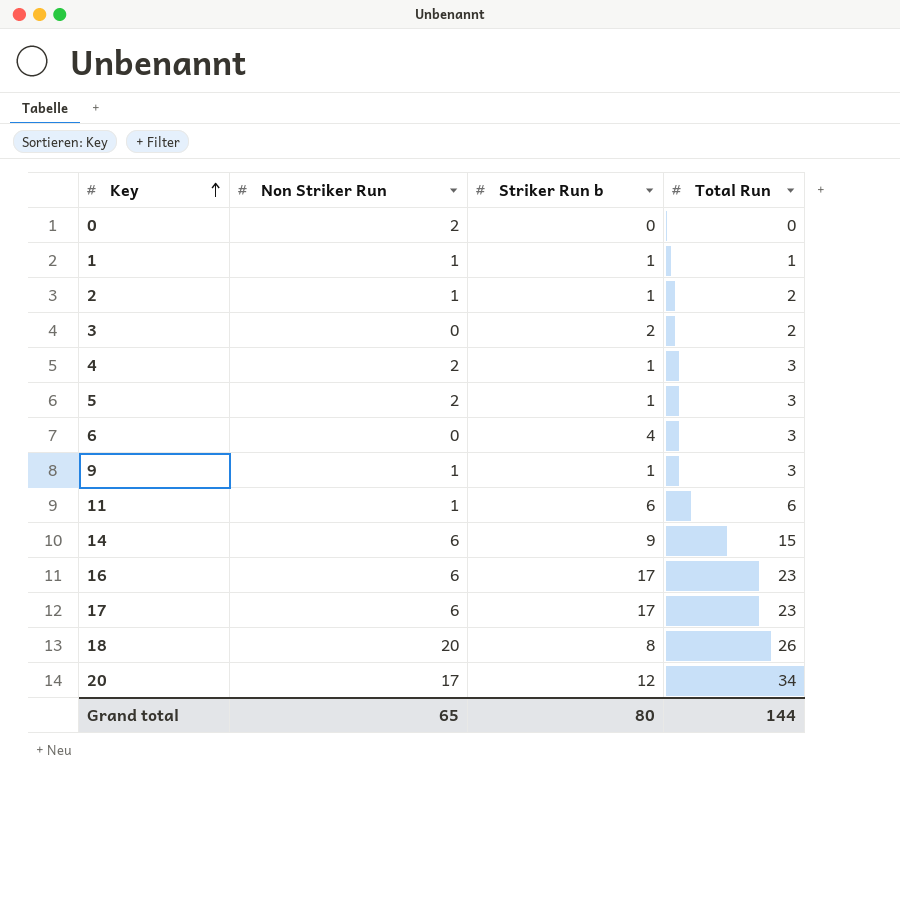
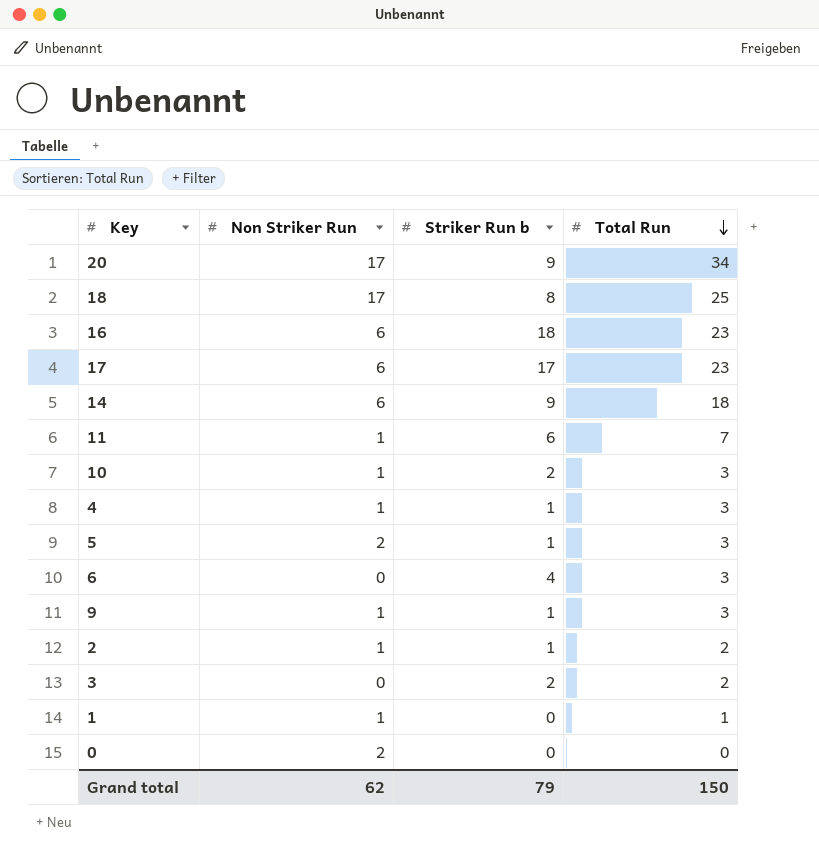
row order: Key ascending -> Total Run descending
20 | Striker Run b: 12 -> 9
18 | Non Striker Run: 20 -> 17
18 | Total Run: 26 -> 25
16 | Striker Run b: 17 -> 18
14 | Total Run: 15 -> 18
11 | Total Run: 6 -> 7
row 10: none -> 1 | 2 | 3
4 | Non Striker Run: 2 -> 1
1 | Striker Run b: 1 -> 0
Grand total | Non Striker Run: 65 -> 62
Grand total | Striker Run b: 80 -> 79
Grand total | Total Run: 144 -> 150

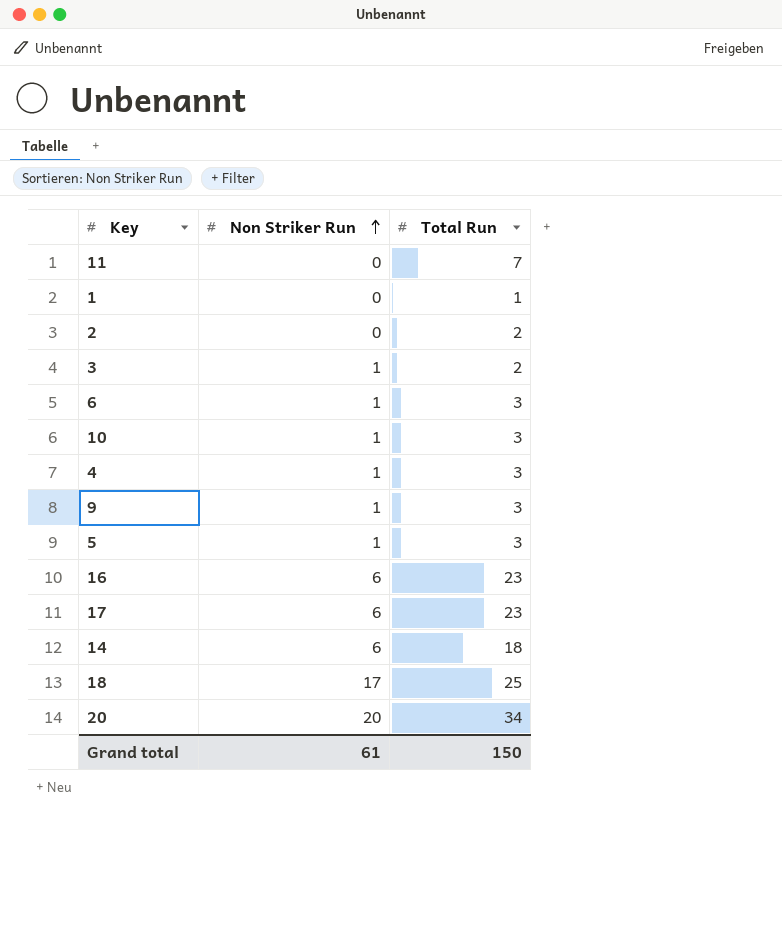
row order: Total Run descending -> Non Striker Run ascending
column Striker Run b | position: 3 -> none
row 0: 2 | 0 | 0 -> none
11 | Non Striker Run: 1 -> 0
1 | Non Striker Run: 1 -> 0
2 | Non Striker Run: 1 -> 0
3 | Non Striker Run: 0 -> 1
6 | Non Striker Run: 0 -> 1
5 | Non Striker Run: 2 -> 1
20 | Non Striker Run: 17 -> 20
Grand total | Non Striker Run: 62 -> 61

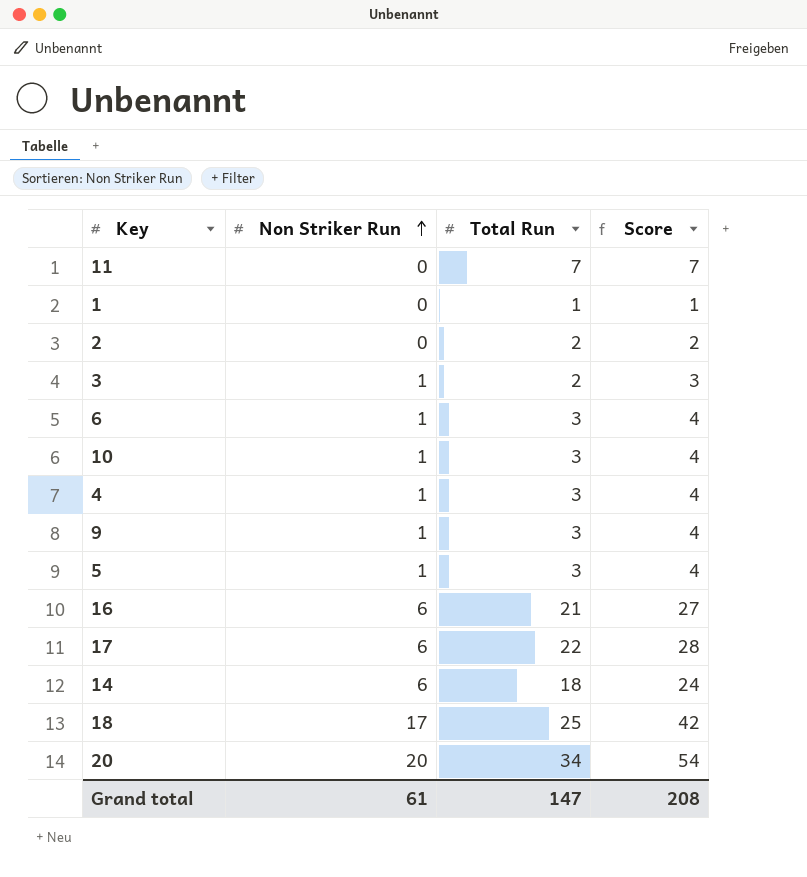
column Score | formula: none -> [Non Striker Run] + [Total Run]
16 | Total Run: 23 -> 21
17 | Total Run: 23 -> 22
Grand total | Total Run: 150 -> 147

